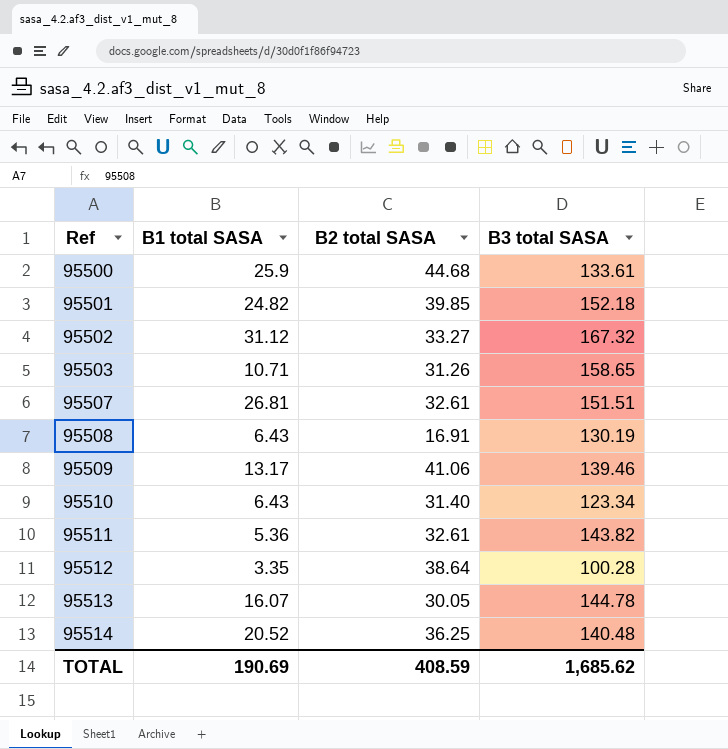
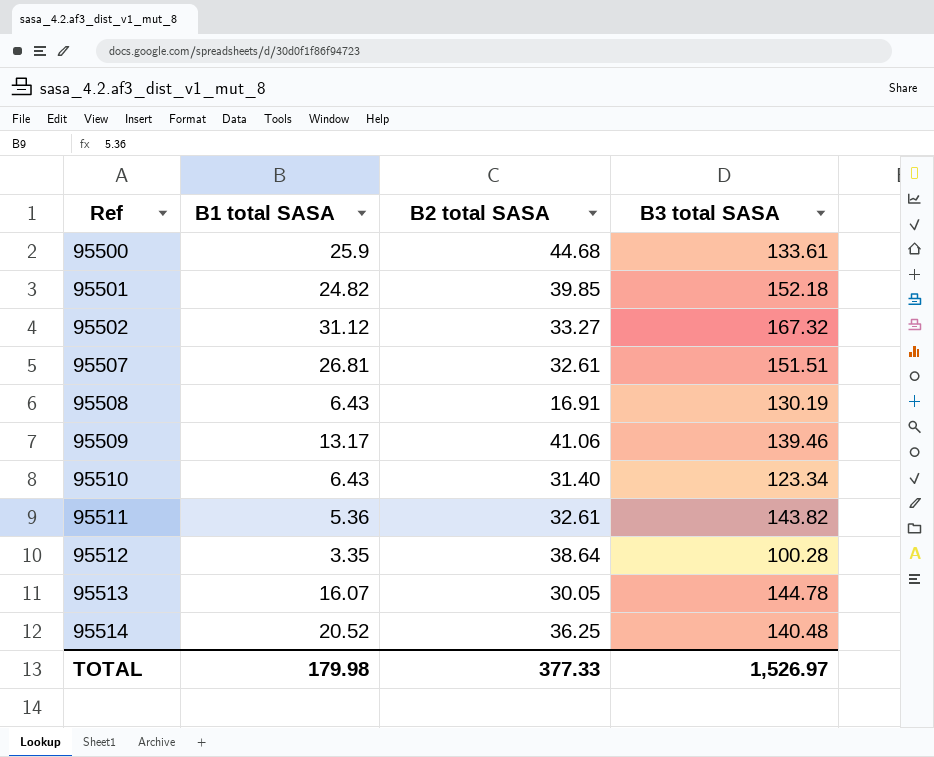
row 95503: 10.71 | 31.26 | 158.65 -> none
TOTAL | B1 total SASA: 190.69 -> 179.98
TOTAL | B2 total SASA: 408.59 -> 377.33
TOTAL | B3 total SASA: 1,685.62 -> 1,526.97

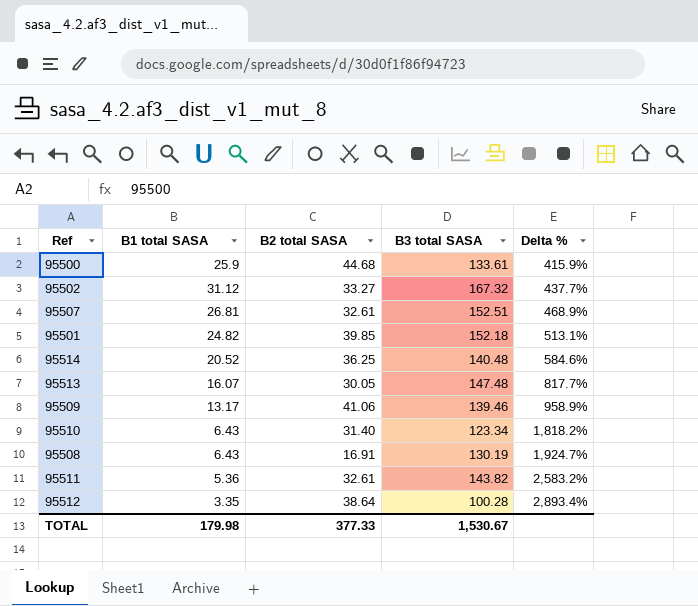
row order: Ref ascending -> Delta % ascending
column Delta % | formula: none -> ([B3 total SASA] - [B1 total SASA]) / [B1 total SASA]
95507 | B3 total SASA: 151.51 -> 152.51
95513 | B3 total SASA: 144.78 -> 147.48
TOTAL | B3 total SASA: 1,526.97 -> 1,530.67

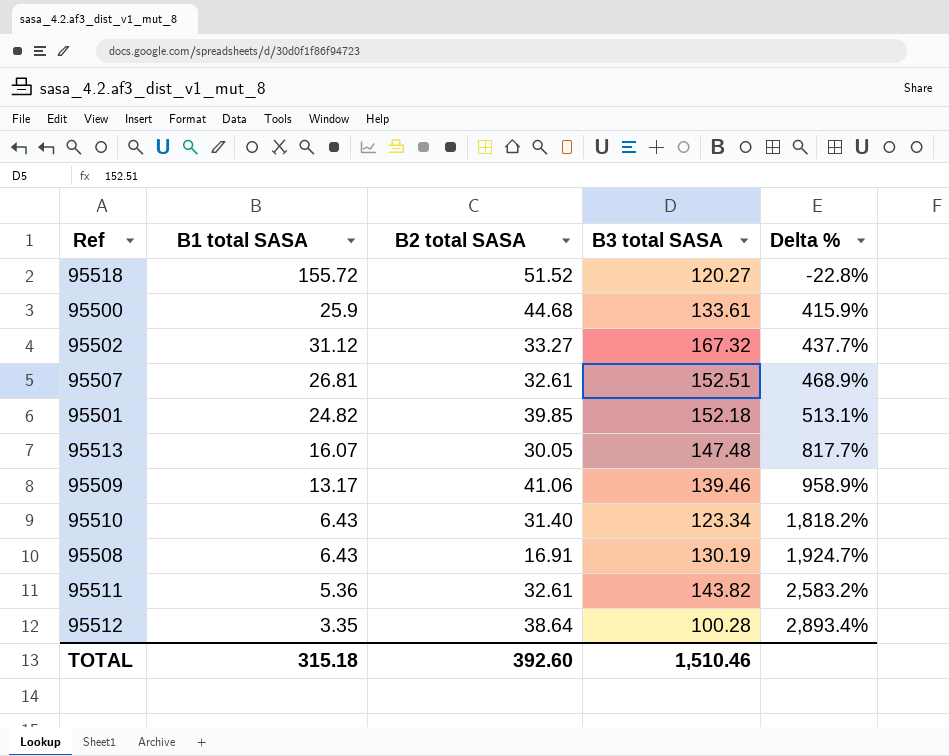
row 95514: 20.52 | 36.25 | 140.48 | 584.6% -> none
row 95518: none -> 155.72 | 51.52 | 120.27 | -22.8%
TOTAL | B1 total SASA: 179.98 -> 315.18
TOTAL | B2 total SASA: 377.33 -> 392.60
TOTAL | B3 total SASA: 1,530.67 -> 1,510.46

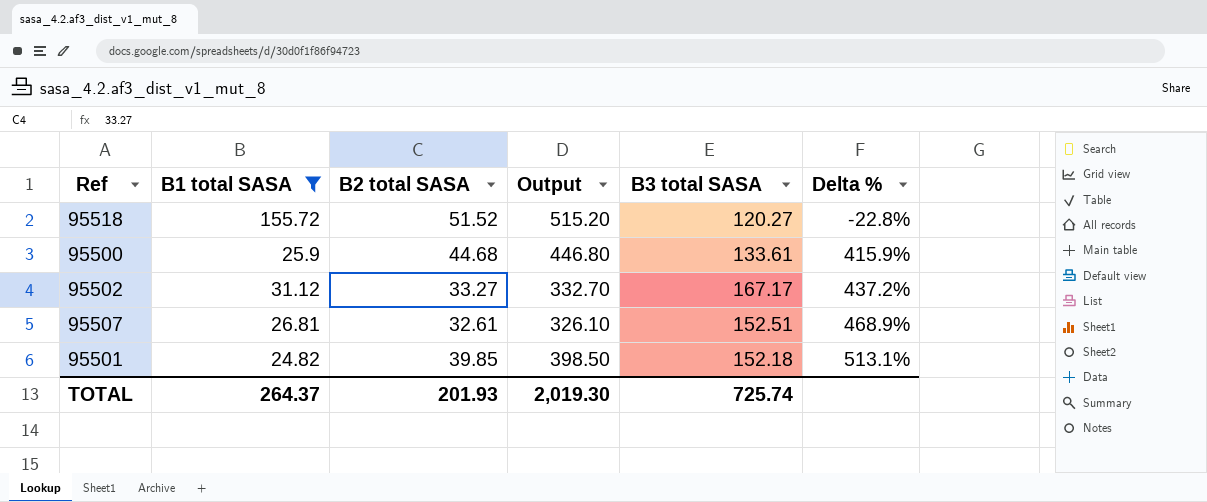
filter: none -> B1 total SASA >= 24.82
column Output | formula: none -> [B2 total SASA] * 10
95502 | B3 total SASA: 167.32 -> 167.17
95502 | Delta %: 437.7% -> 437.2%
TOTAL | B1 total SASA: 315.18 -> 264.37
TOTAL | B2 total SASA: 392.60 -> 201.93
TOTAL | B3 total SASA: 1,510.46 -> 725.74

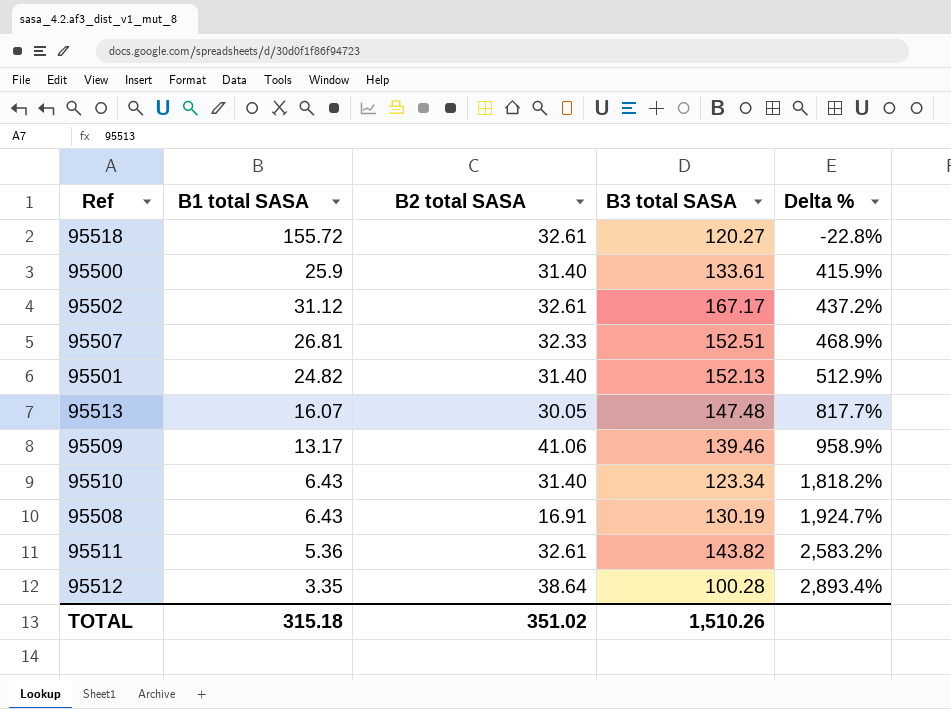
filter: B1 total SASA >= 24.82 -> none
column Output | formula: [B2 total SASA] * 10 -> none
95518 | B2 total SASA: 51.52 -> 32.61
95500 | B2 total SASA: 44.68 -> 31.40
95502 | B2 total SASA: 33.27 -> 32.61
95507 | B2 total SASA: 32.61 -> 32.33
95501 | B2 total SASA: 39.85 -> 31.40
95501 | B3 total SASA: 152.18 -> 152.13
95501 | Delta %: 513.1% -> 512.9%
TOTAL | B1 total SASA: 264.37 -> 315.18
TOTAL | B2 total SASA: 201.93 -> 351.02
TOTAL | B3 total SASA: 725.74 -> 1,510.26

